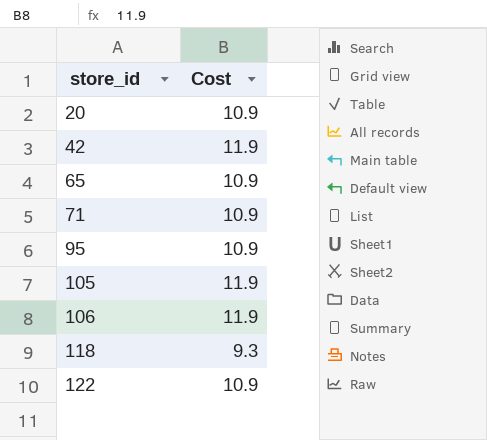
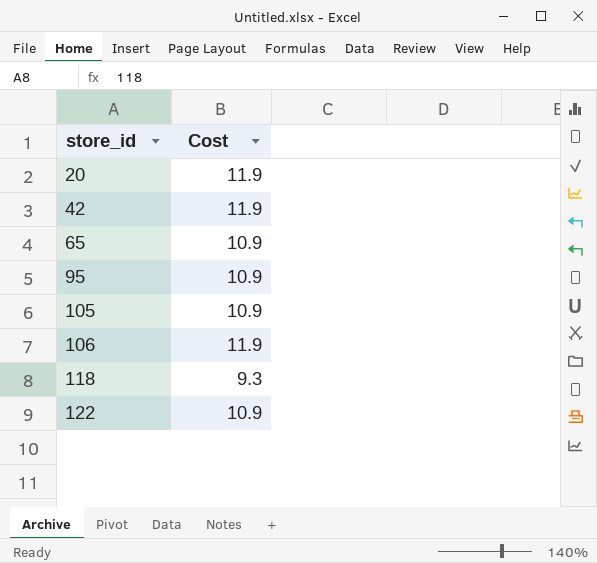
row 71: 10.9 -> none
20 | Cost: 10.9 -> 11.9
105 | Cost: 11.9 -> 10.9

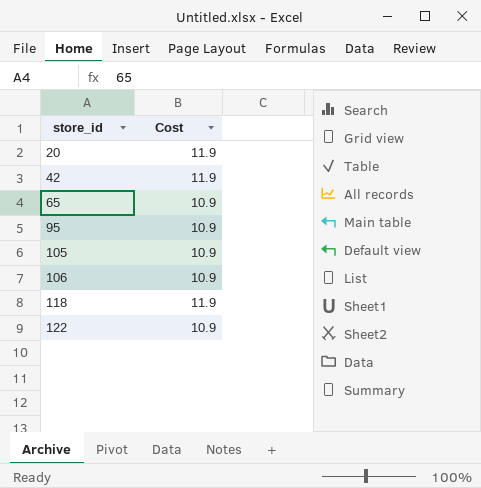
106 | Cost: 11.9 -> 10.9
118 | Cost: 9.3 -> 11.9

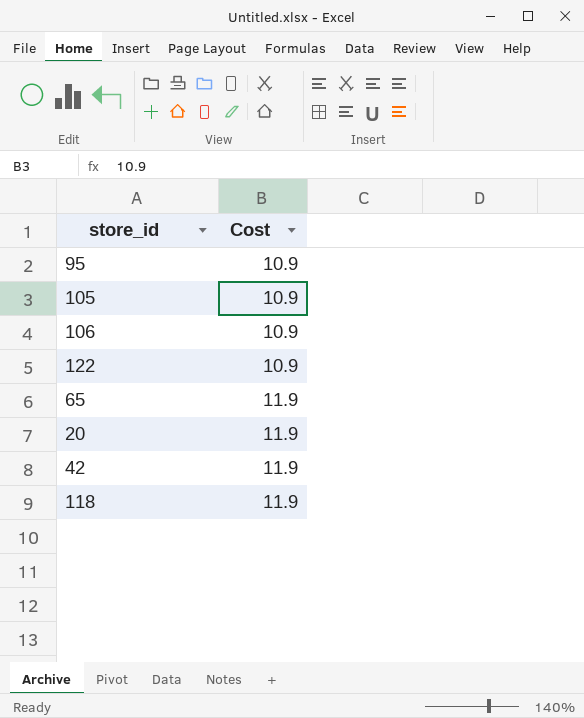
row order: store_id ascending -> Cost ascending
65 | Cost: 10.9 -> 11.9

